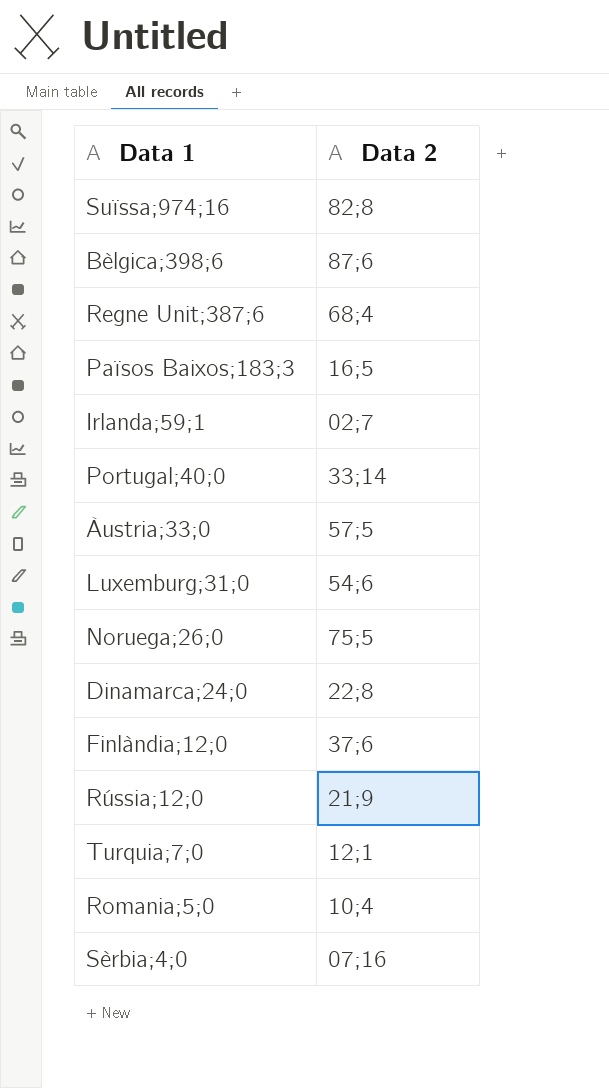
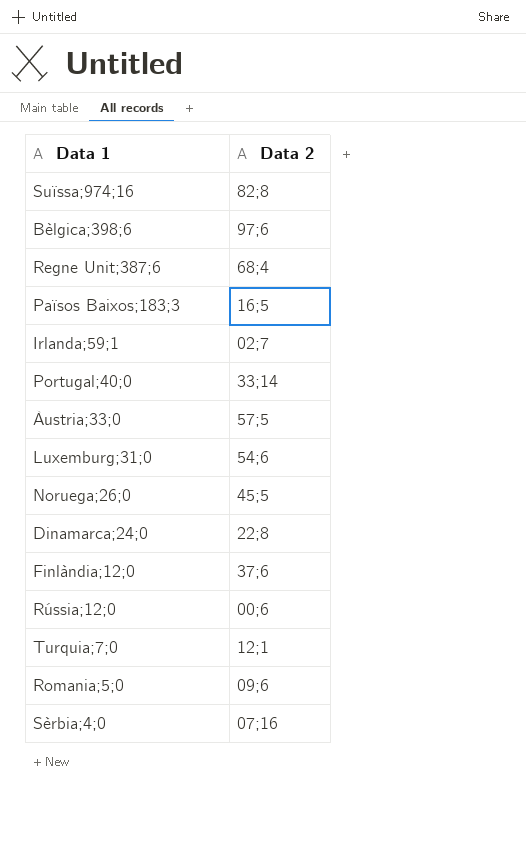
Bèlgica;398;6 | Data 2: 87;6 -> 97;6
Noruega;26;0 | Data 2: 75;5 -> 45;5
Rússia;12;0 | Data 2: 21;9 -> 00;6
Romania;5;0 | Data 2: 10;4 -> 09;6

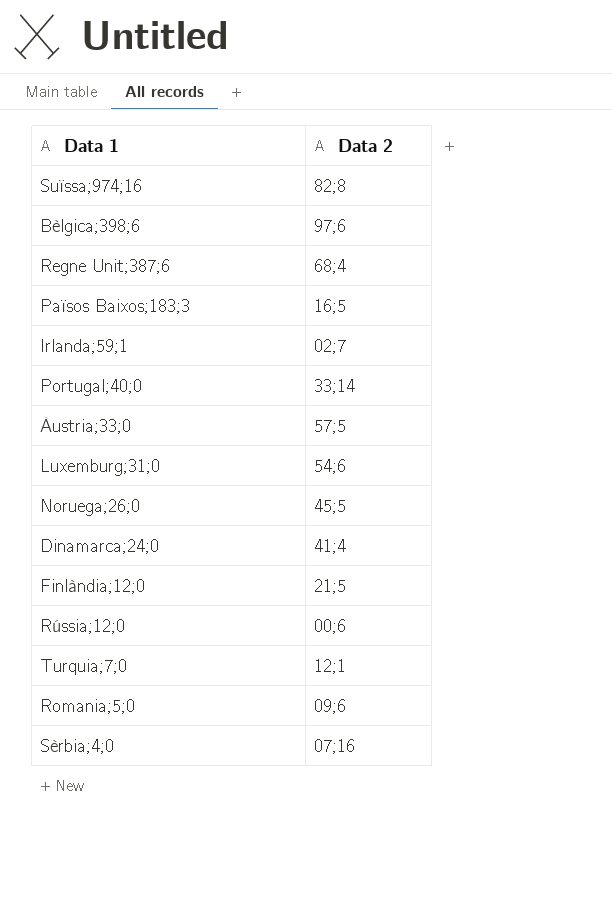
Dinamarca;24;0 | Data 2: 22;8 -> 41;4
Finlàndia;12;0 | Data 2: 37;6 -> 21;5

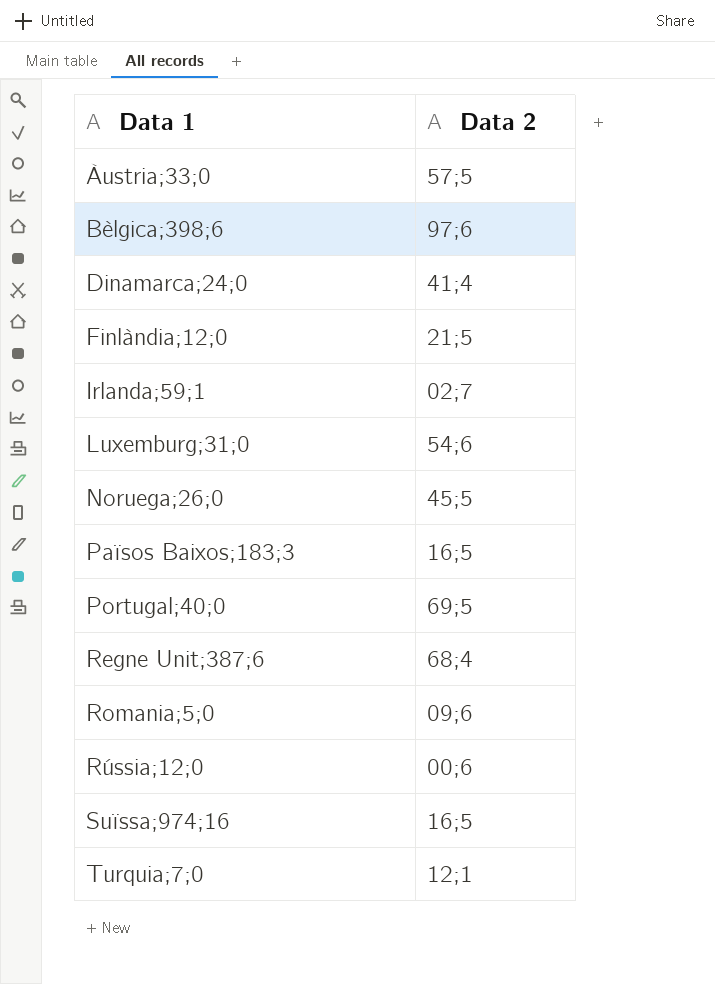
row order: none -> Data 1 ascending
row Sèrbia;4;0: 07;16 -> none
Portugal;40;0 | Data 2: 33;14 -> 69;5
Suïssa;974;16 | Data 2: 82;8 -> 16;5

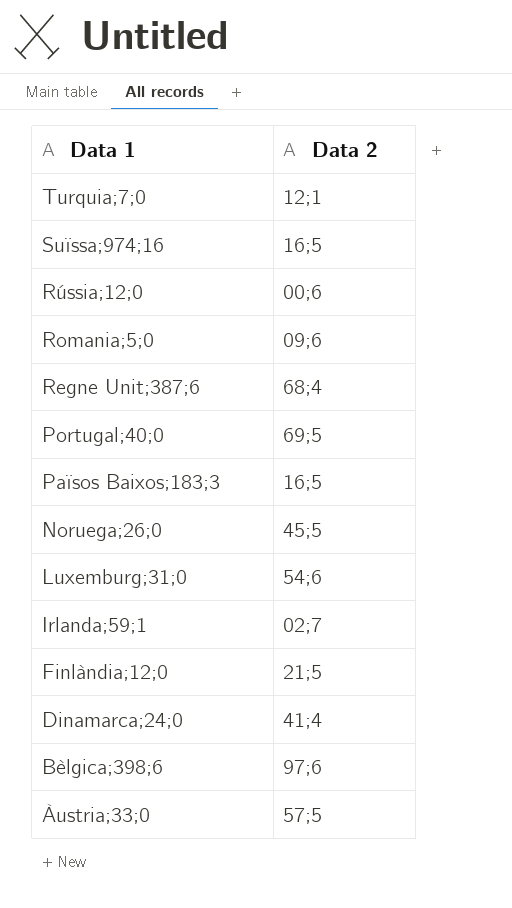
row order: Data 1 ascending -> Data 1 descending

